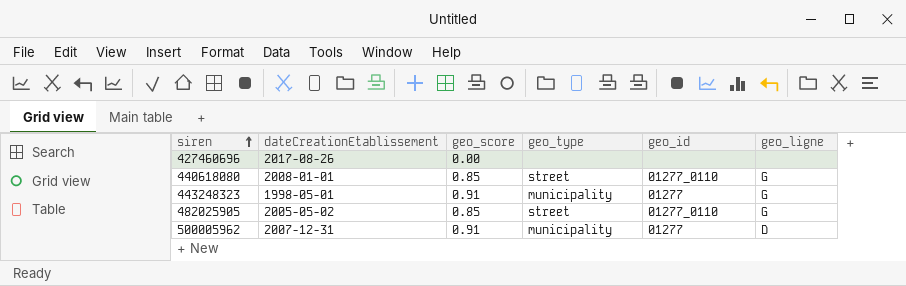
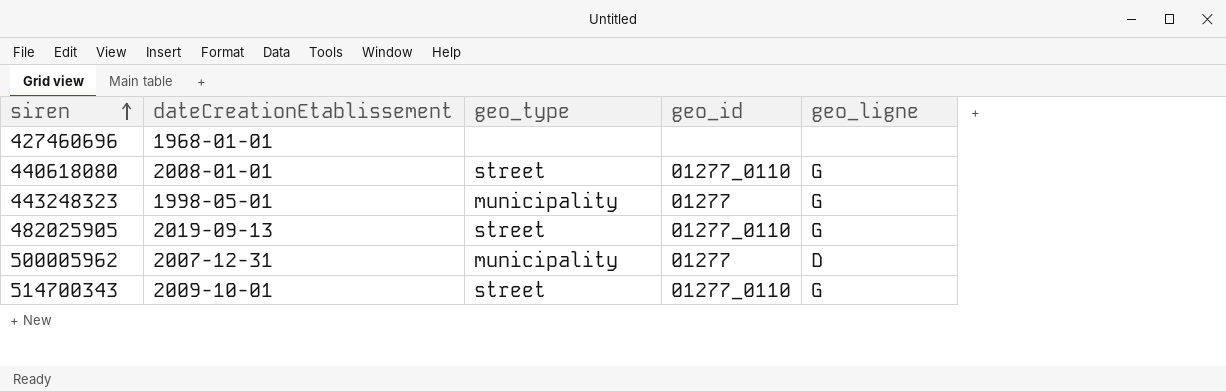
column geo_score | position: 3 -> none
427460696 | dateCreationEtablissement: 2017-08-26 -> 1968-01-01
482025905 | dateCreationEtablissement: 2005-05-02 -> 2019-09-13
row 514700343: none -> 2009-10-01 | street | 01277_0110 | G

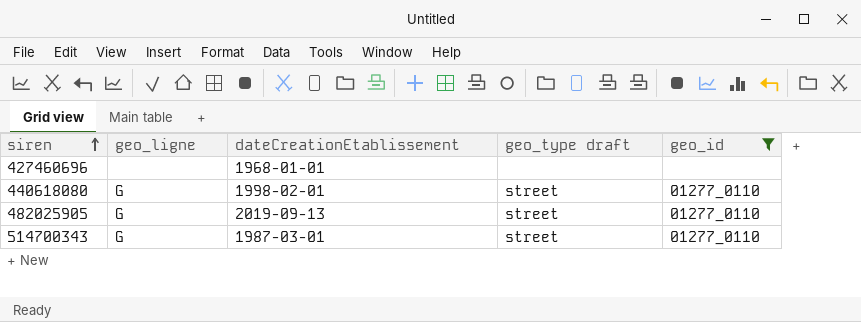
filter: none -> geo_id != 01277
column geo_ligne | position: 5 -> 2
column name: geo_type -> geo_type draft
440618080 | dateCreationEtablissement: 2008-01-01 -> 1998-02-01
514700343 | dateCreationEtablissement: 2009-10-01 -> 1987-03-01

